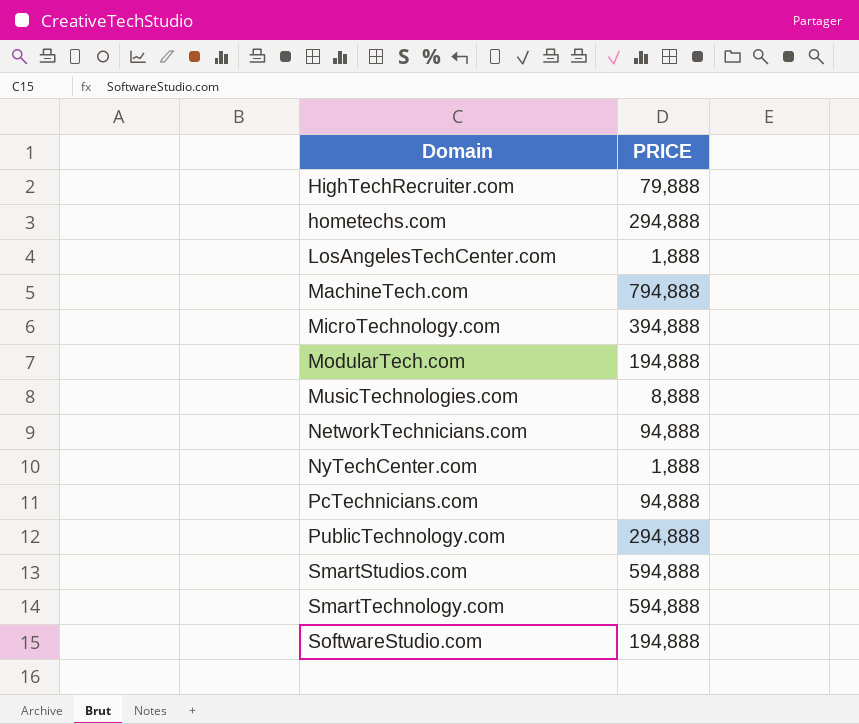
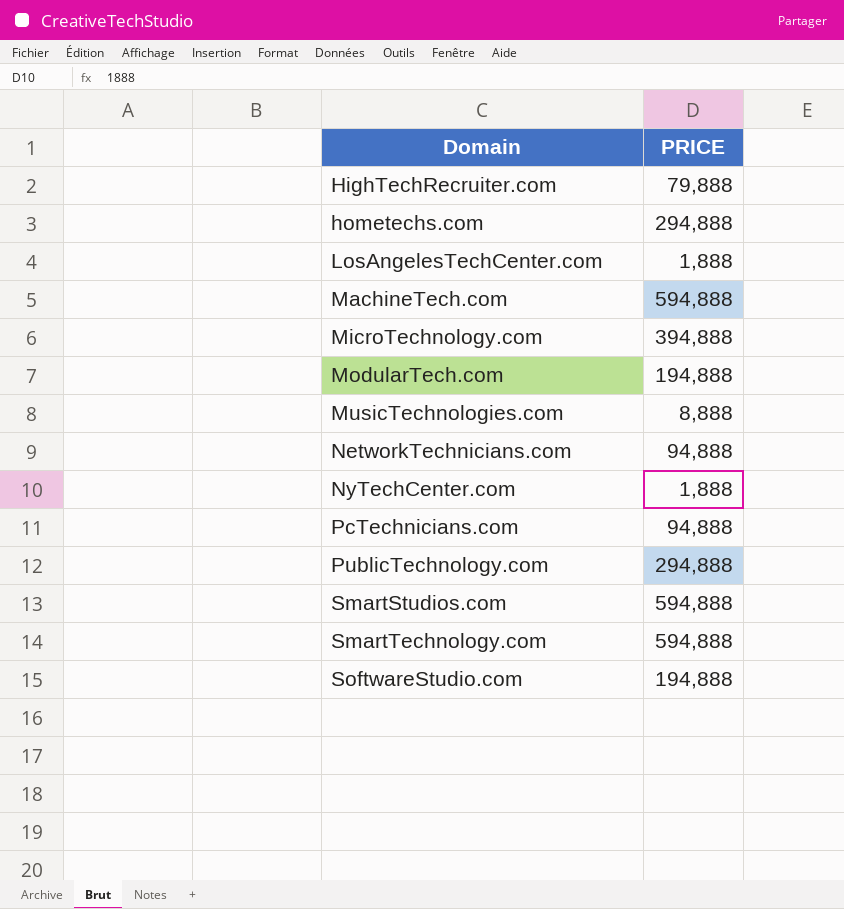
MachineTech.com | PRICE: 794,888 -> 594,888

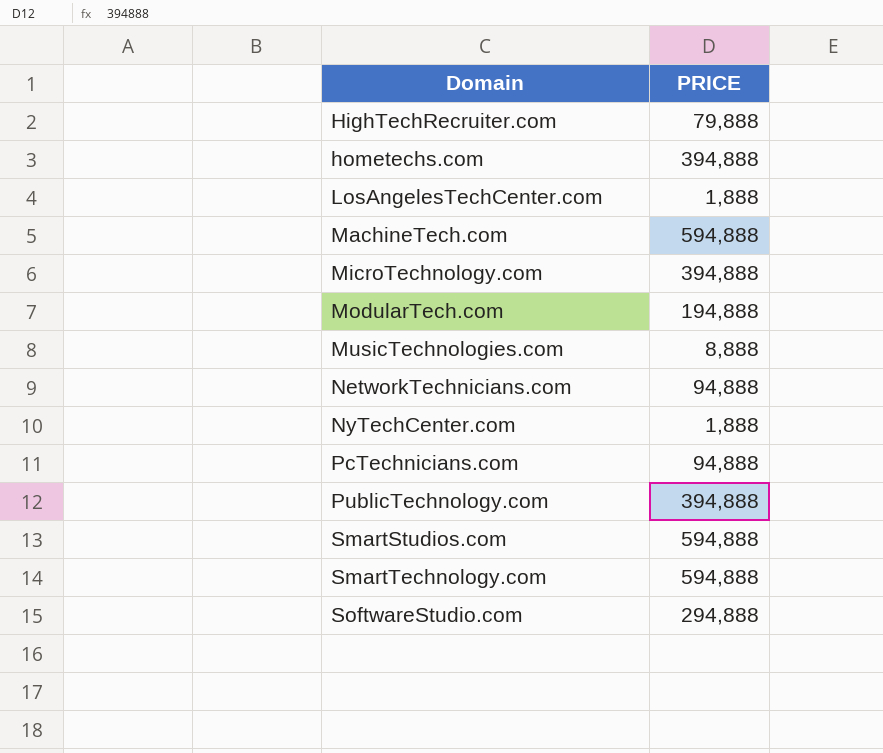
hometechs.com | PRICE: 294,888 -> 394,888
PublicTechnology.com | PRICE: 294,888 -> 394,888
SoftwareStudio.com | PRICE: 194,888 -> 294,888

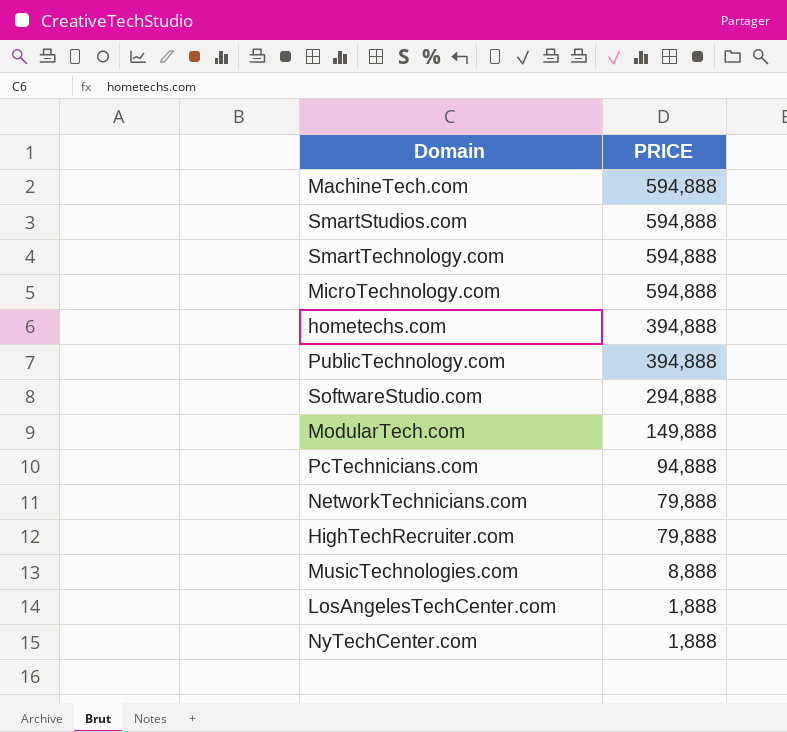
row order: Domain ascending -> PRICE descending
MicroTechnology.com | PRICE: 394,888 -> 594,888
ModularTech.com | PRICE: 194,888 -> 149,888
NetworkTechnicians.com | PRICE: 94,888 -> 79,888

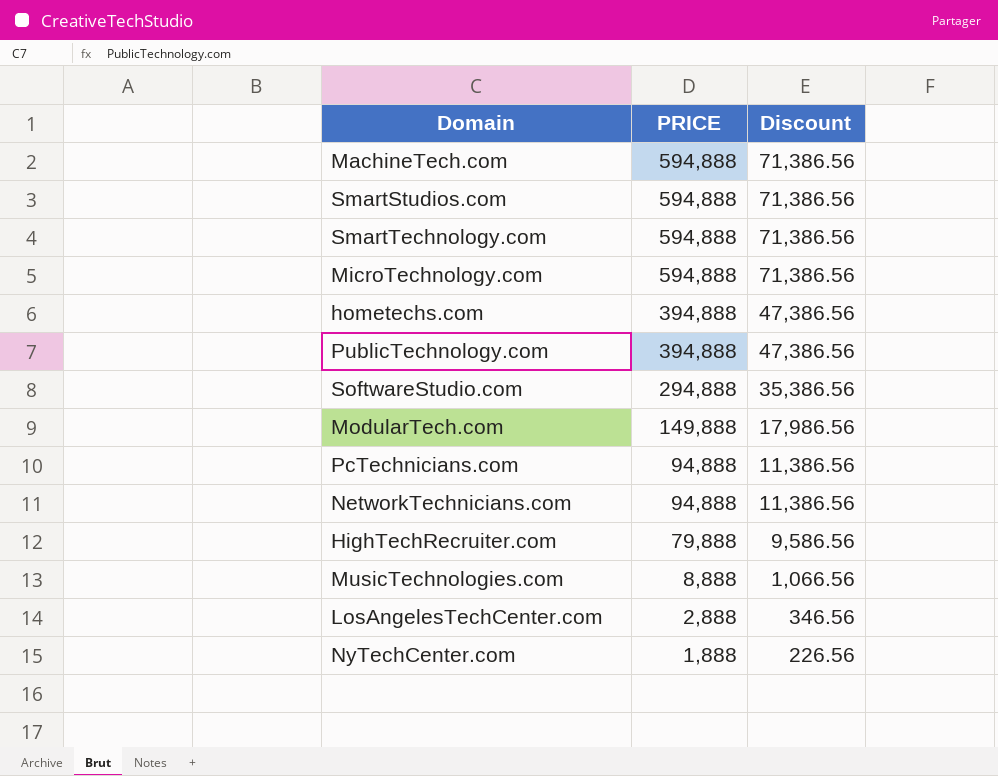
column Discount | formula: none -> [PRICE] * 0.12
NetworkTechnicians.com | PRICE: 79,888 -> 94,888
LosAngelesTechCenter.com | PRICE: 1,888 -> 2,888

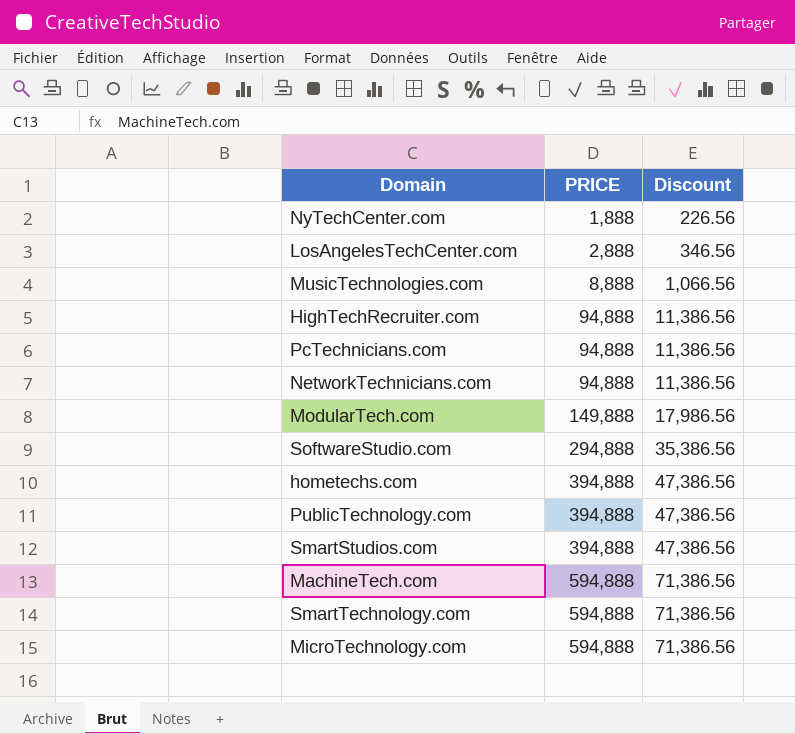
row order: PRICE descending -> PRICE ascending
HighTechRecruiter.com | PRICE: 79,888 -> 94,888
HighTechRecruiter.com | Discount: 9,586.56 -> 11,386.56
SmartStudios.com | PRICE: 594,888 -> 394,888
SmartStudios.com | Discount: 71,386.56 -> 47,386.56

